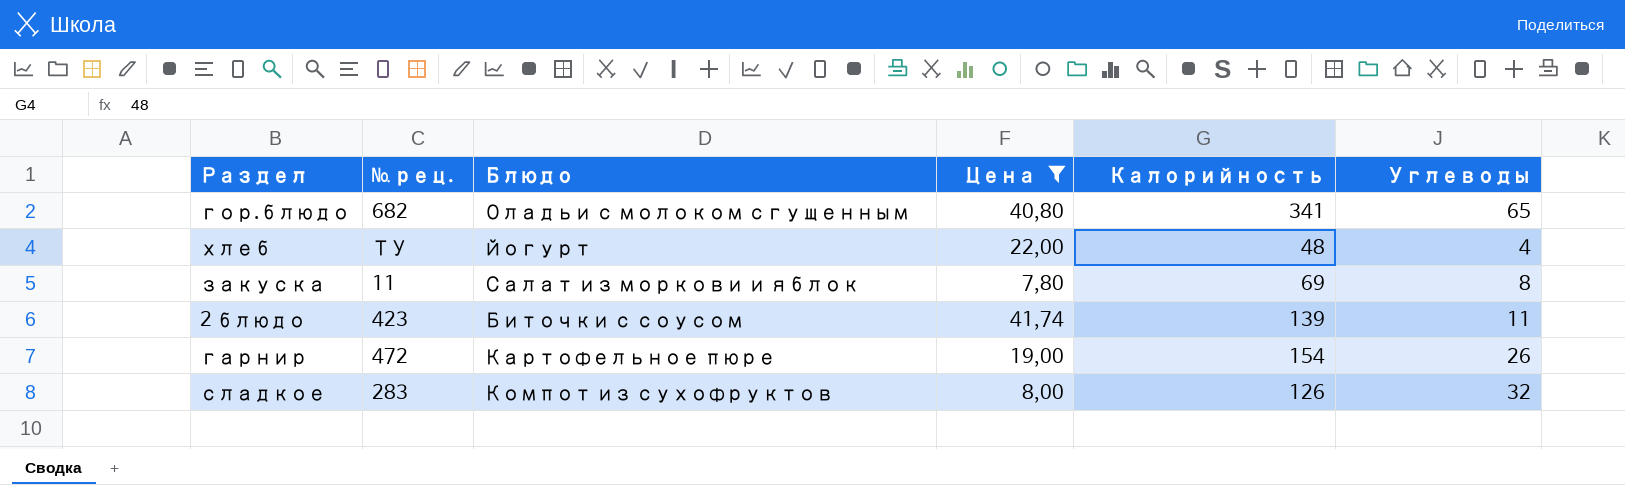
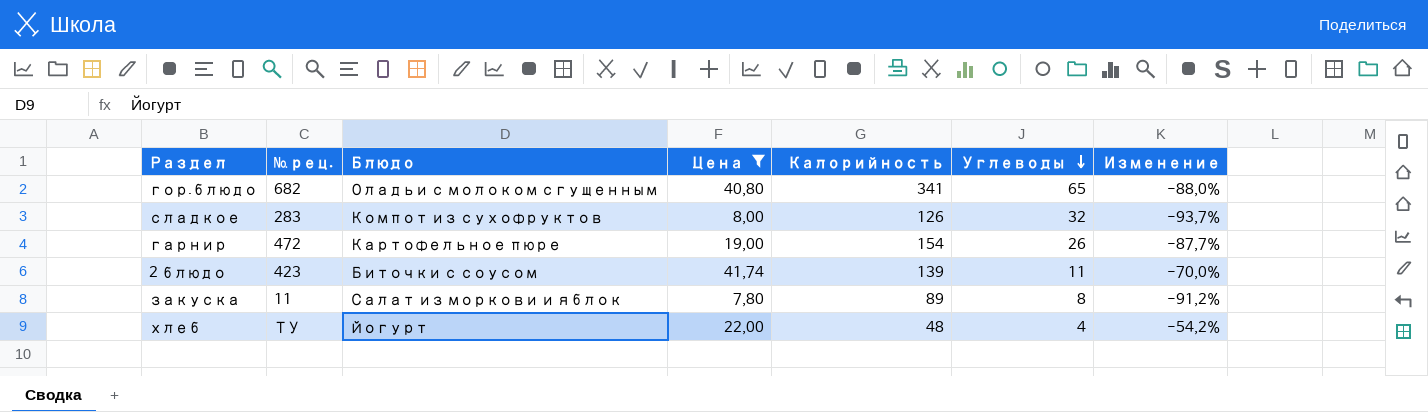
row order: none -> Углеводы descending
column Изменение | formula: none -> ([Цена] - [Калорийность]) / [Калорийность]
закуска | Калорийность: 69 -> 89

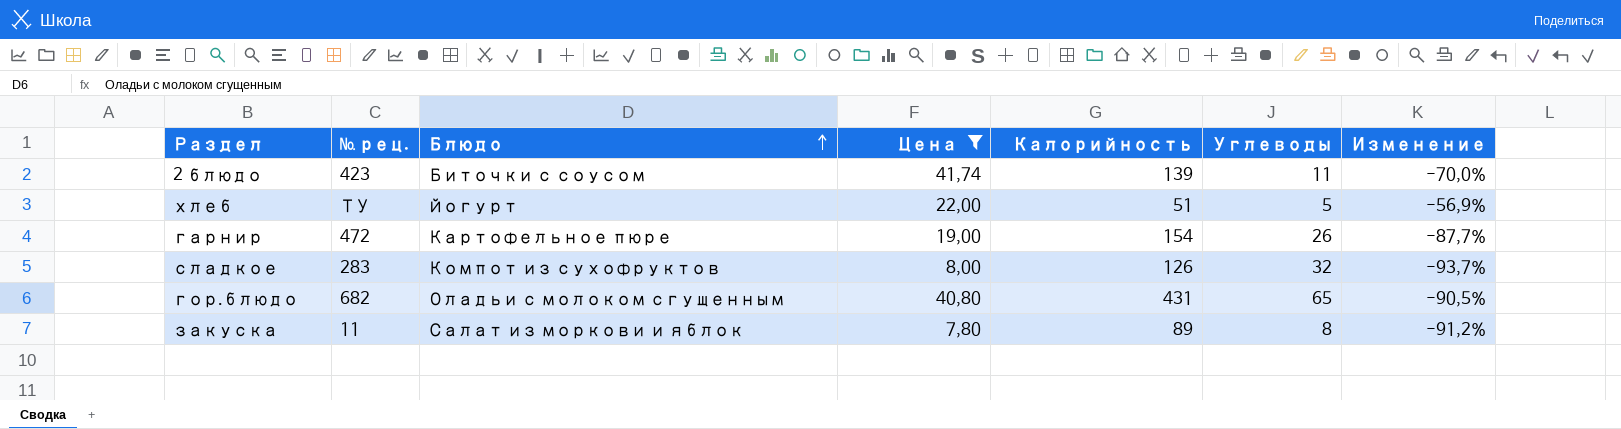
row order: Углеводы descending -> Блюдо ascending
хлеб | Калорийность: 48 -> 51
хлеб | Углеводы: 4 -> 5
хлеб | Изменение: -54,2% -> -56,9%
гор.блюдо | Калорийность: 341 -> 431
гор.блюдо | Изменение: -88,0% -> -90,5%

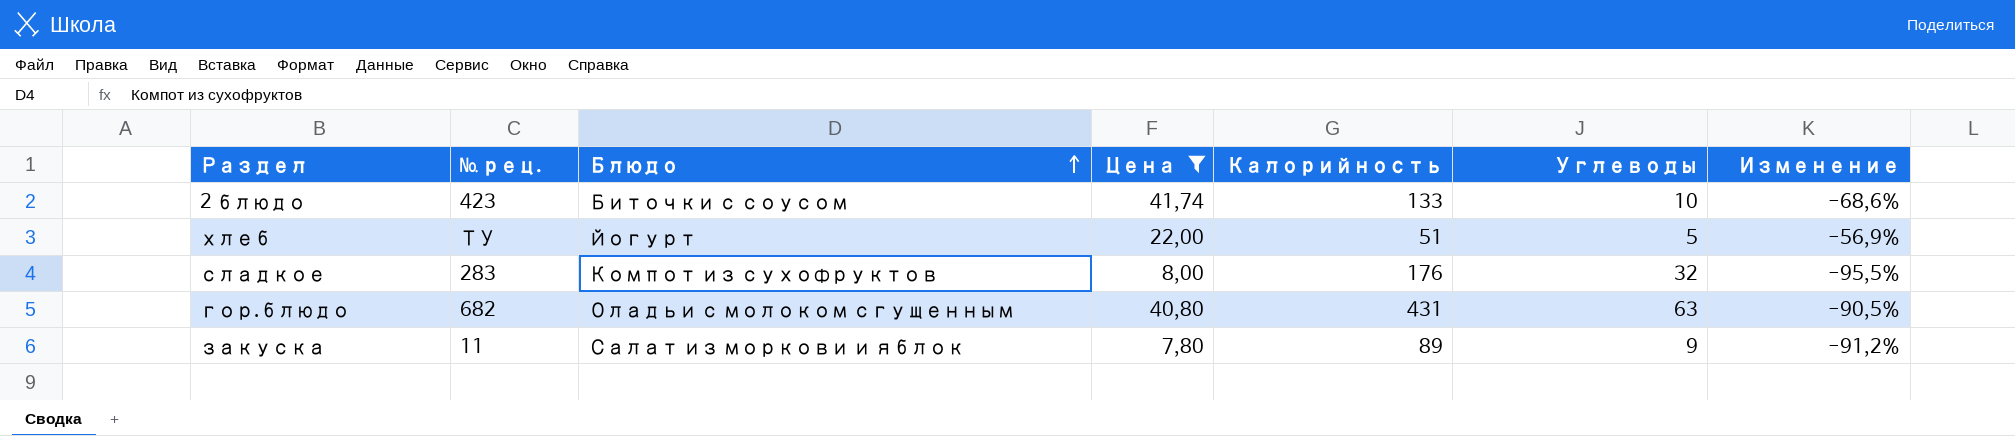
row гарнир: 472 | Картофельное пюре | 19,00 | 154 | 26 | -87,7% -> none
2 блюдо | Калорийность: 139 -> 133
2 блюдо | Углеводы: 11 -> 10
2 блюдо | Изменение: -70,0% -> -68,6%
сладкое | Калорийность: 126 -> 176
сладкое | Изменение: -93,7% -> -95,5%
гор.блюдо | Углеводы: 65 -> 63
закуска | Углеводы: 8 -> 9

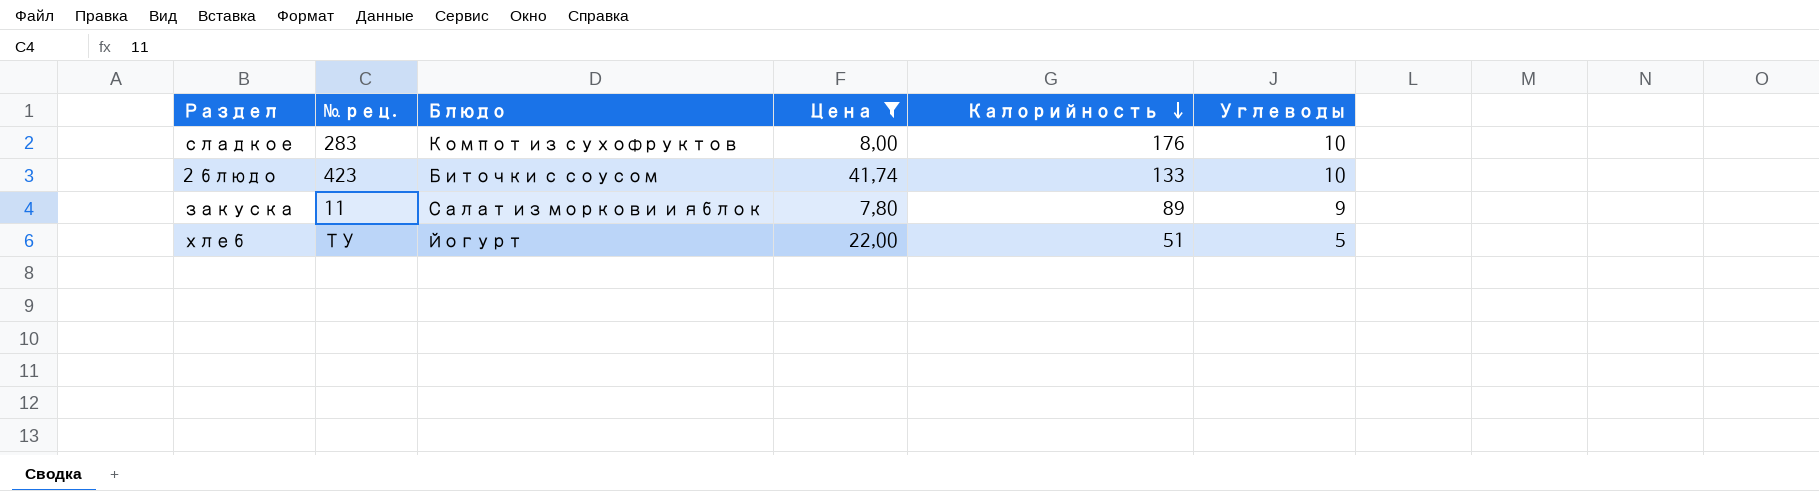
row order: Блюдо ascending -> Калорийность descending
column Изменение | formula: ([Цена] - [Калорийность]) / [Калорийность] -> none
row гор.блюдо: 682 | Оладьи с молоком сгущенным | 40,80 | 431 | 63 | -90,5% -> none
сладкое | Углеводы: 32 -> 10

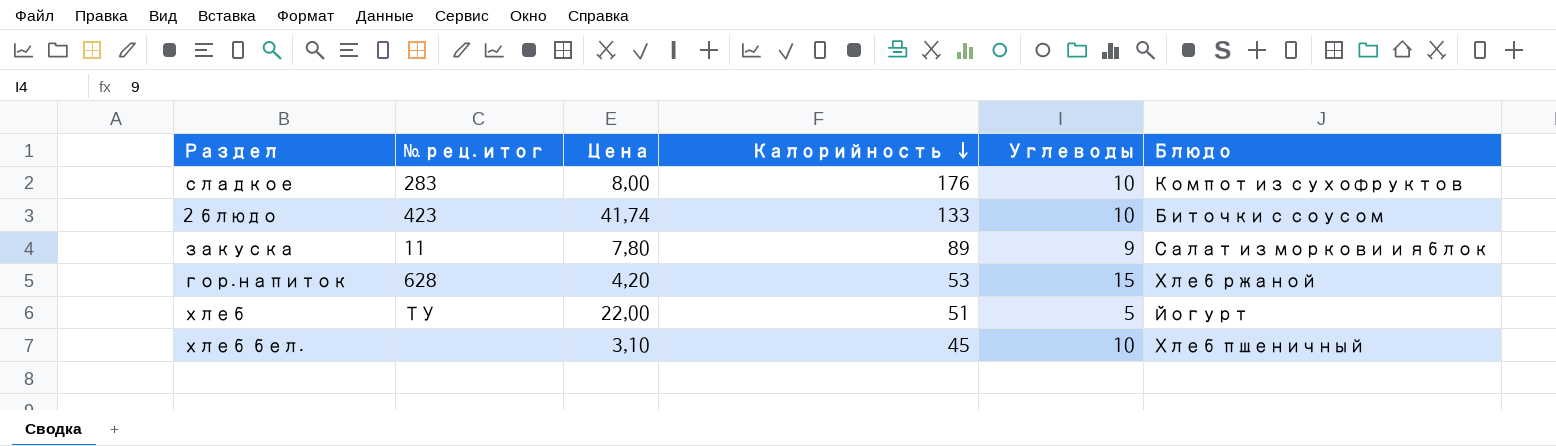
filter: Цена >= 7,80 -> none
column name: № рец. -> № рец. итог
column Блюдо | position: 3 -> 6

